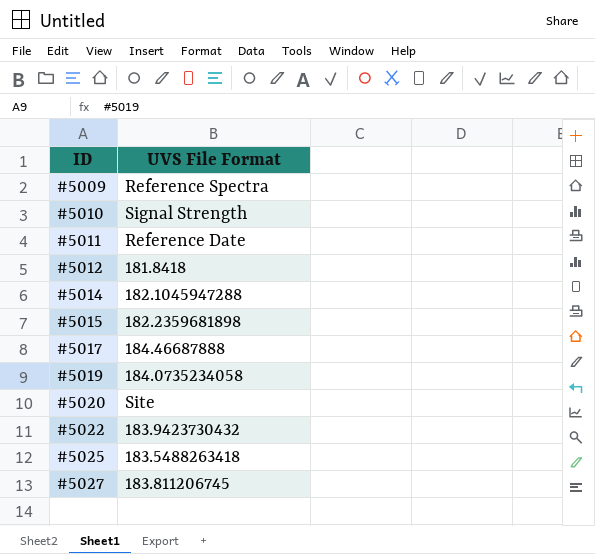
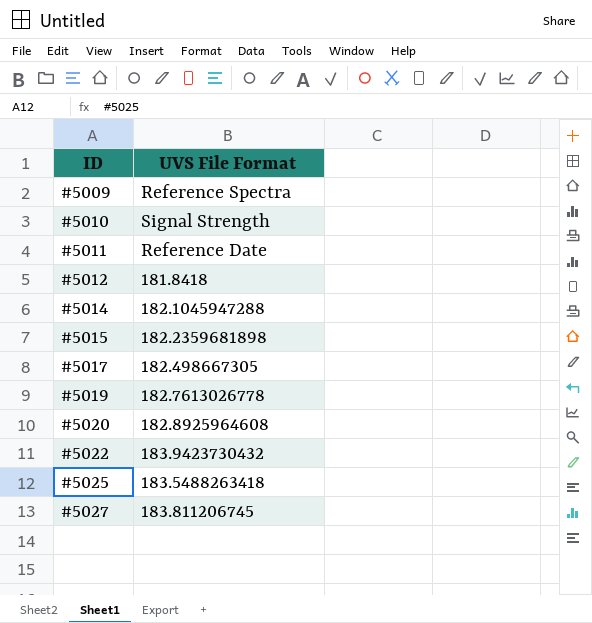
#5017 | UVS File Format: 184.46687888 -> 182.498667305
#5019 | UVS File Format: 184.0735234058 -> 182.7613026778
#5020 | UVS File Format: Site -> 182.8925964608

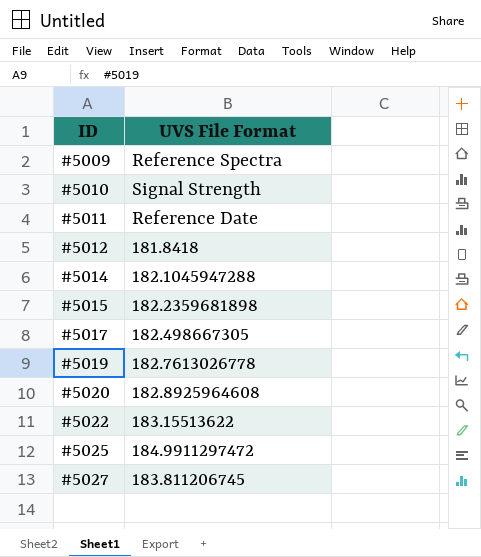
#5022 | UVS File Format: 183.9423730432 -> 183.15513622
#5025 | UVS File Format: 183.5488263418 -> 184.9911297472

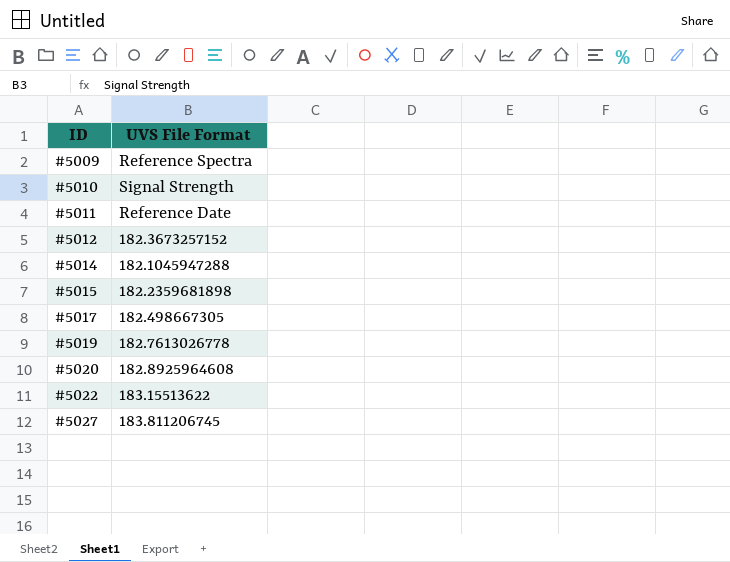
row #5025: 184.9911297472 -> none
#5012 | UVS File Format: 181.8418 -> 182.3673257152

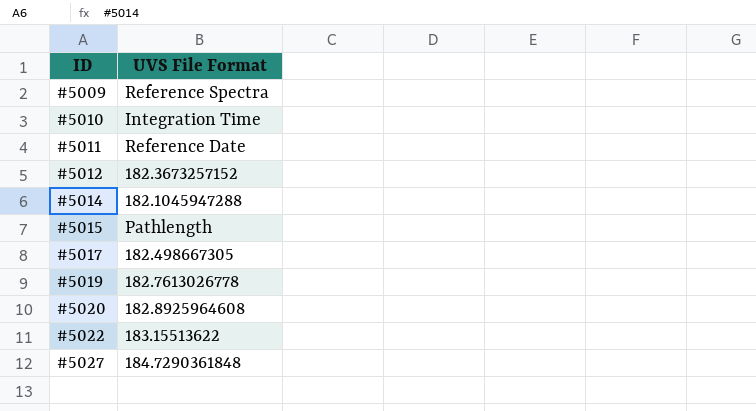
#5010 | UVS File Format: Signal Strength -> Integration Time
#5015 | UVS File Format: 182.2359681898 -> Pathlength
#5027 | UVS File Format: 183.811206745 -> 184.7290361848

